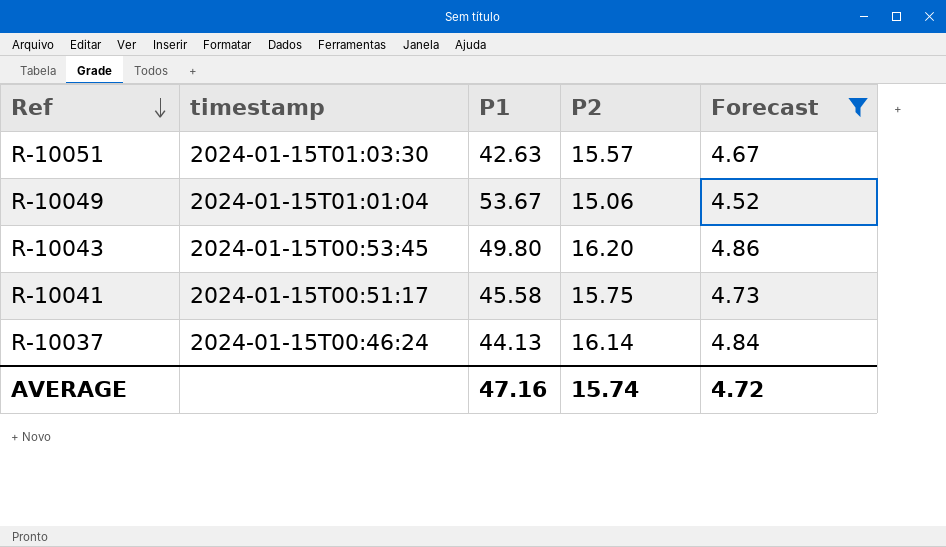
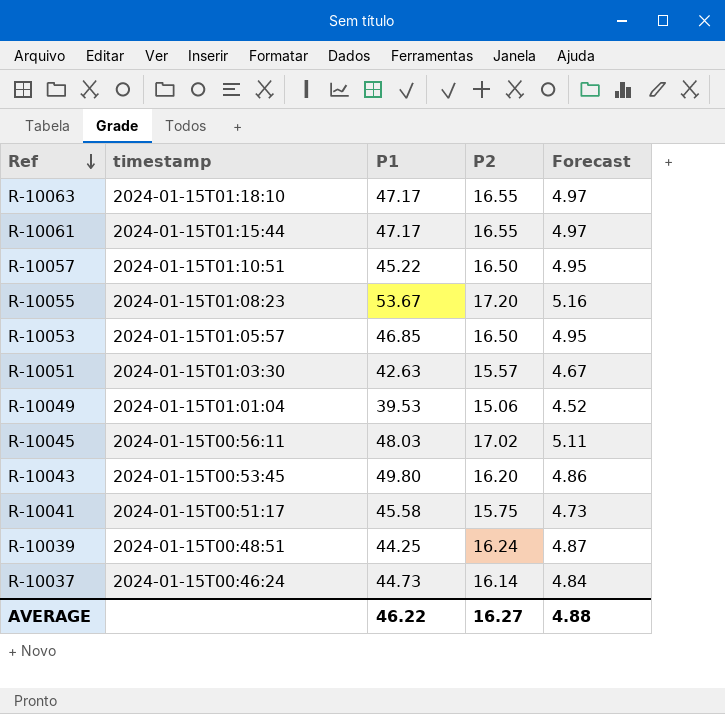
filter: Forecast <= 4.86 -> none
R-10049 | P1: 53.67 -> 39.53
R-10037 | P1: 44.13 -> 44.73
AVERAGE | P1: 47.16 -> 46.22
AVERAGE | P2: 15.74 -> 16.27
AVERAGE | Forecast: 4.72 -> 4.88

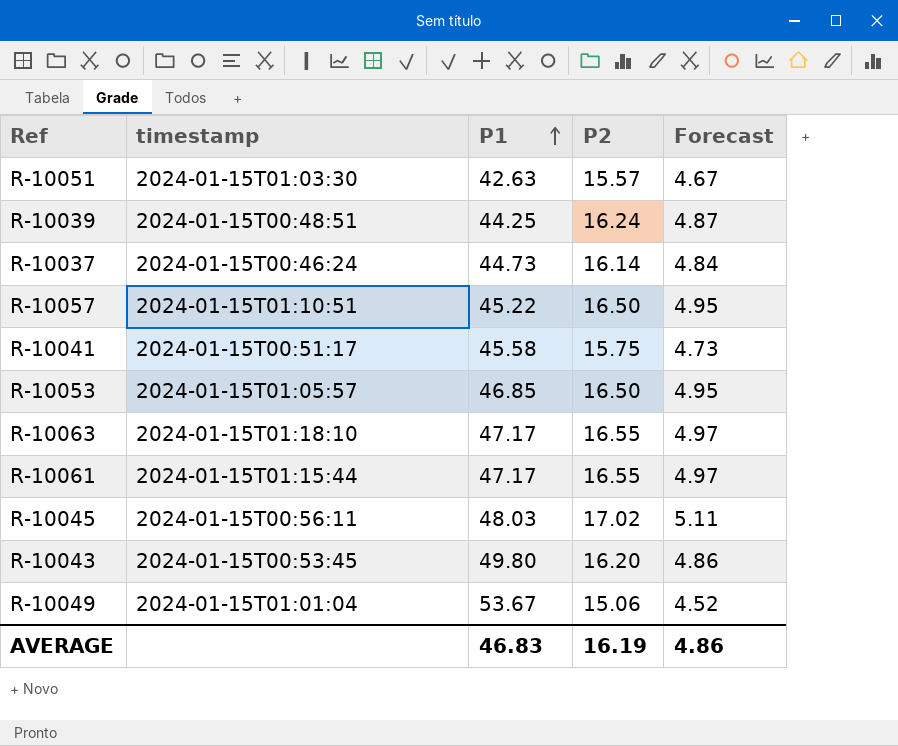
row order: Ref descending -> P1 ascending
row R-10055: 2024-01-15T01:08:23 | 53.67 | 17.20 | 5.16 -> none
R-10049 | P1: 39.53 -> 53.67
AVERAGE | P1: 46.22 -> 46.83
AVERAGE | P2: 16.27 -> 16.19
AVERAGE | Forecast: 4.88 -> 4.86

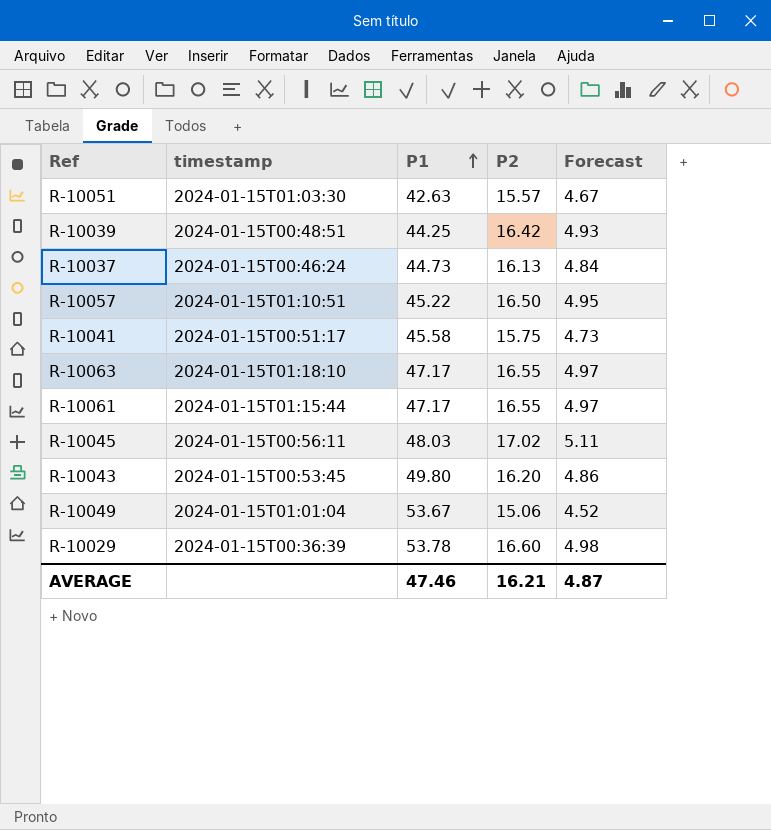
row R-10053: 2024-01-15T01:05:57 | 46.85 | 16.50 | 4.95 -> none
R-10039 | P2: 16.24 -> 16.42
R-10039 | Forecast: 4.87 -> 4.93
R-10037 | P2: 16.14 -> 16.13
row R-10029: none -> 2024-01-15T00:36:39 | 53.78 | 16.60 | 4.98
AVERAGE | P1: 46.83 -> 47.46
AVERAGE | P2: 16.19 -> 16.21
AVERAGE | Forecast: 4.86 -> 4.87

